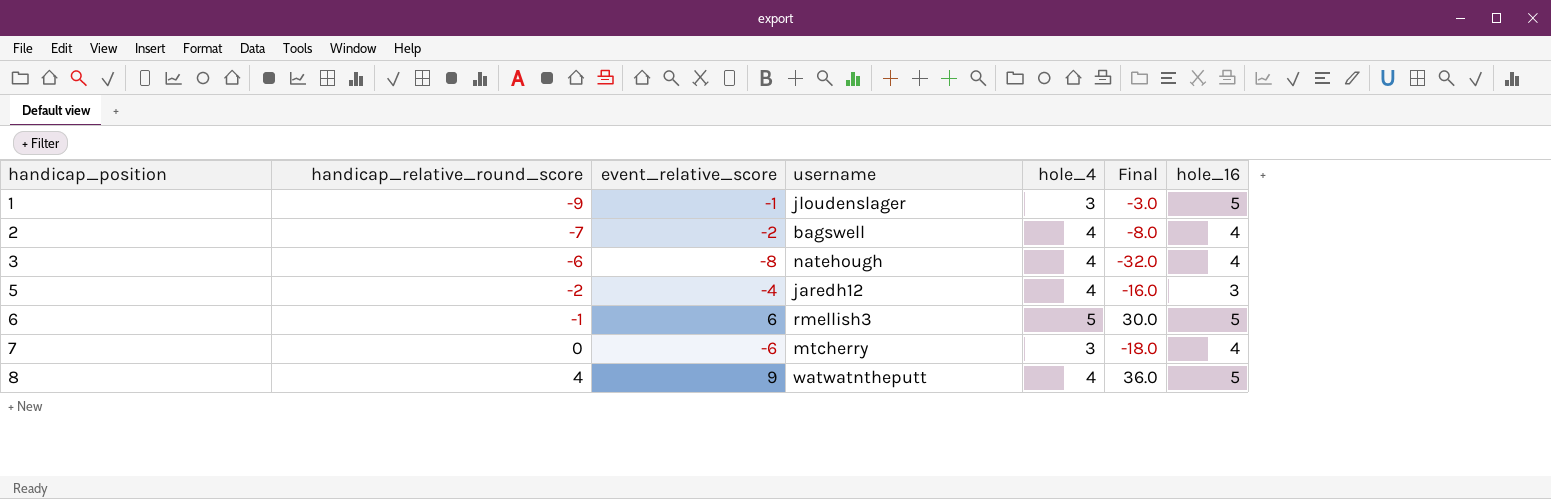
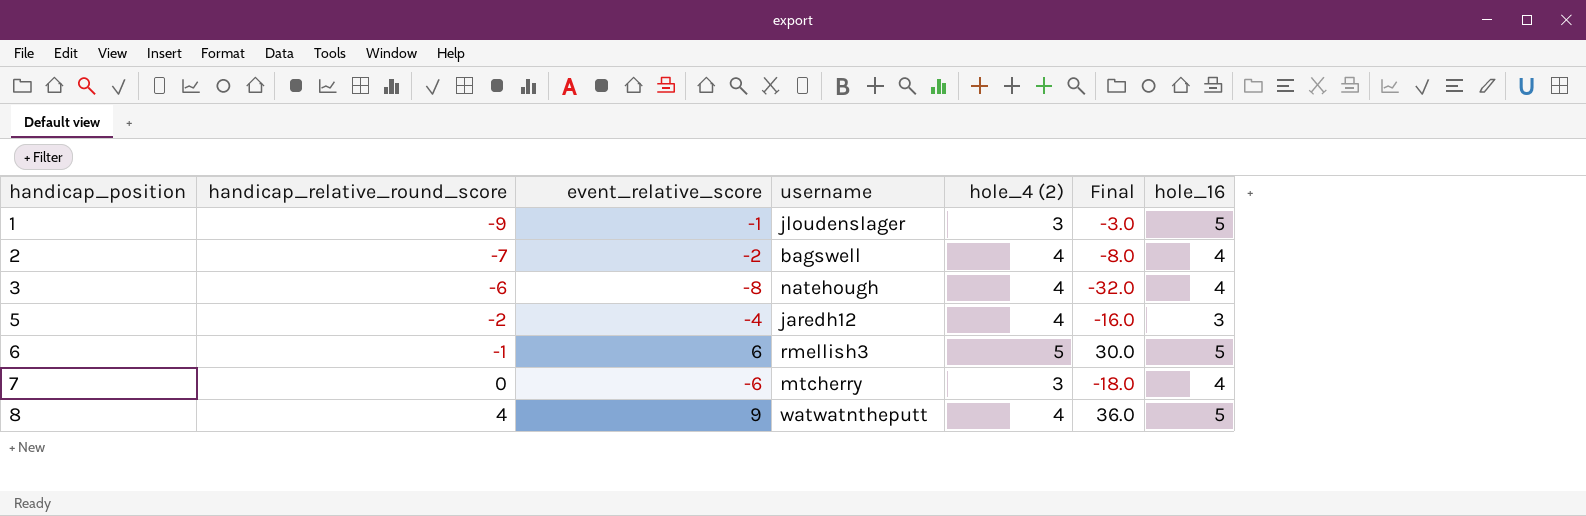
column name: hole_4 -> hole_4 (2)

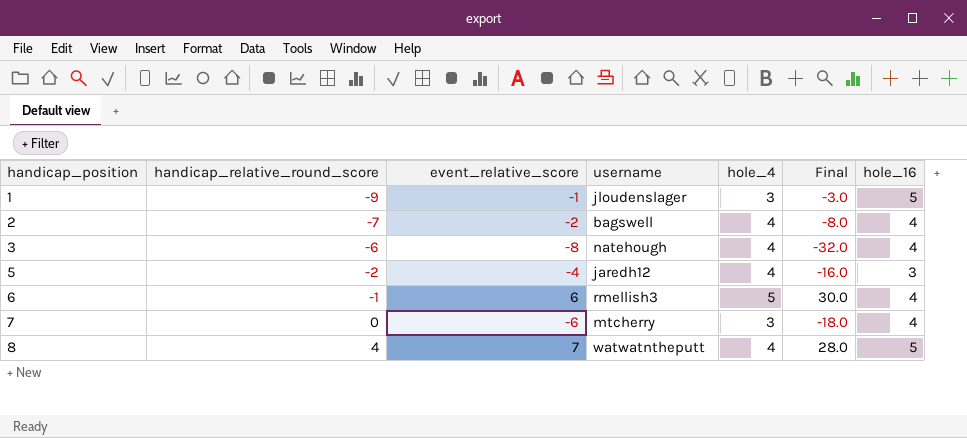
column name: hole_4 (2) -> hole_4
6 | hole_16: 5 -> 4
8 | event_relative_score: 9 -> 7
8 | Final: 36.0 -> 28.0

